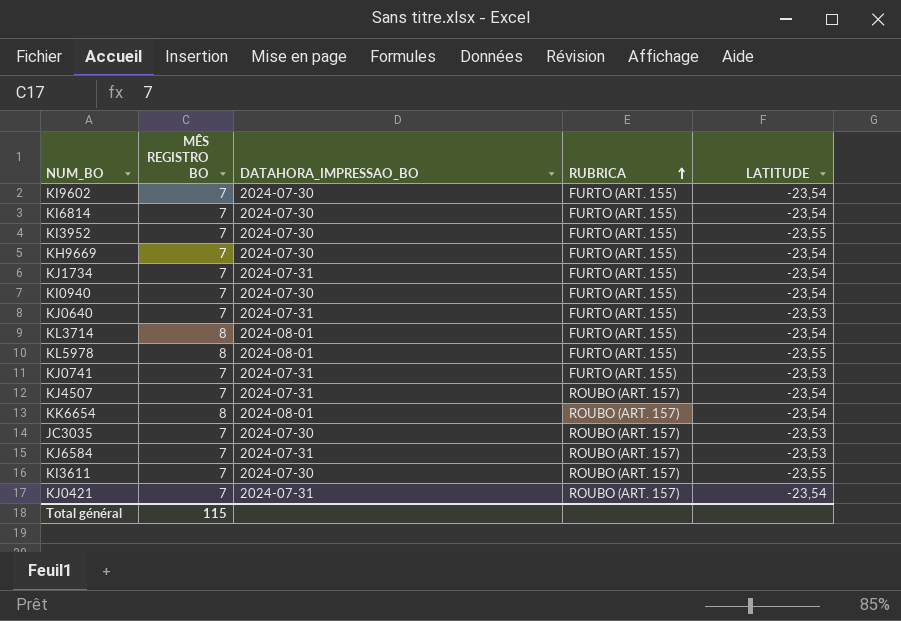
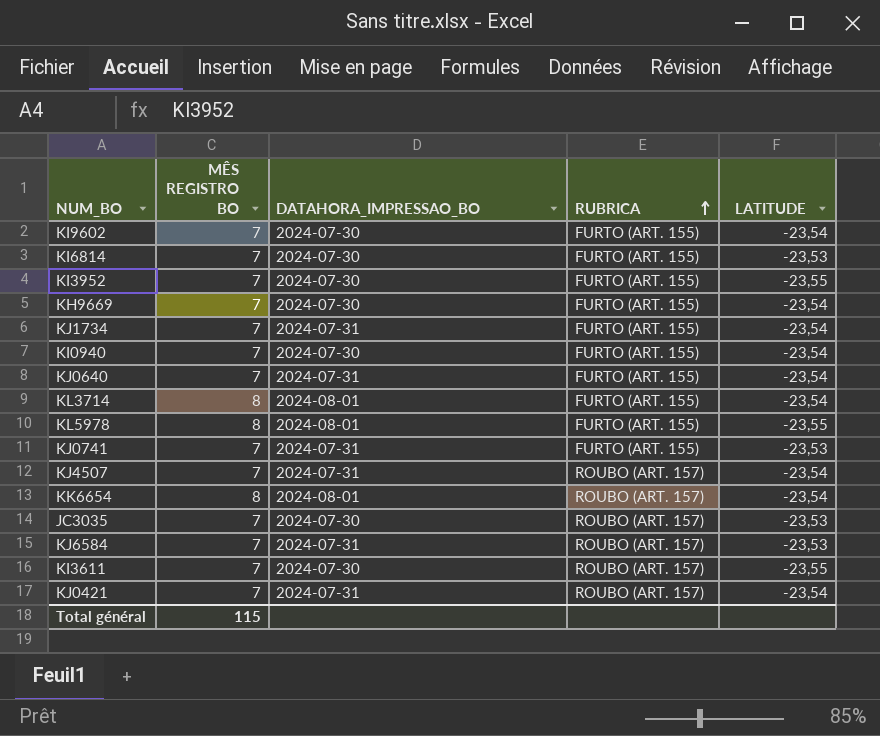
KI6814 | LATITUDE: -23,54 -> -23,53
KJ0640 | LATITUDE: -23,53 -> -23,54

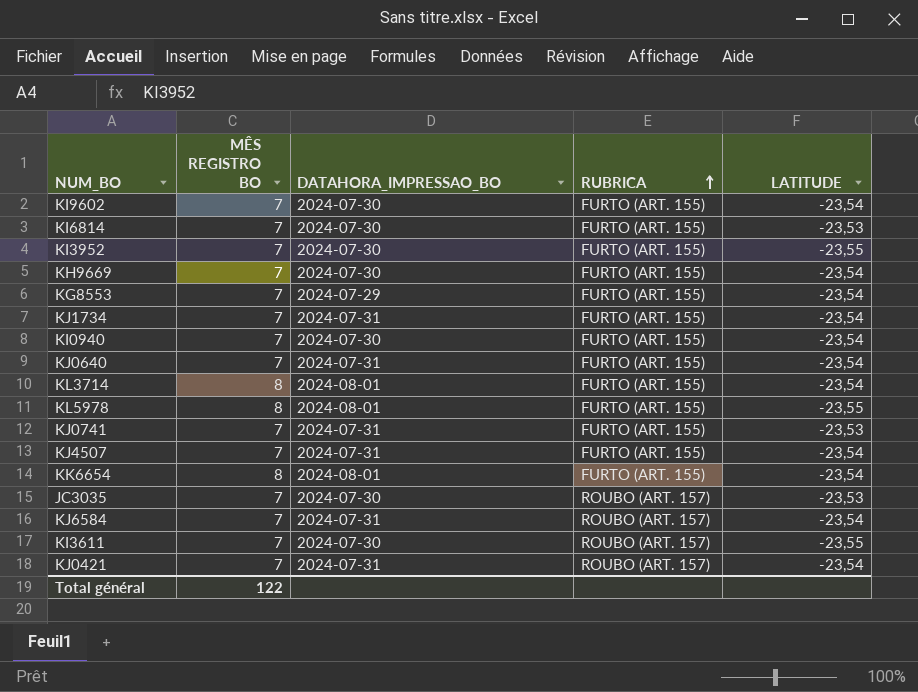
row KG8553: none -> 7 | 2024-07-29 | FURTO (ART. 155) | -23,54
KJ4507 | RUBRICA: ROUBO (ART. 157) -> FURTO (ART. 155)
KK6654 | RUBRICA: ROUBO (ART. 157) -> FURTO (ART. 155)
KJ6584 | LATITUDE: -23,53 -> -23,54
Total général | MÊS REGISTRO BO: 115 -> 122

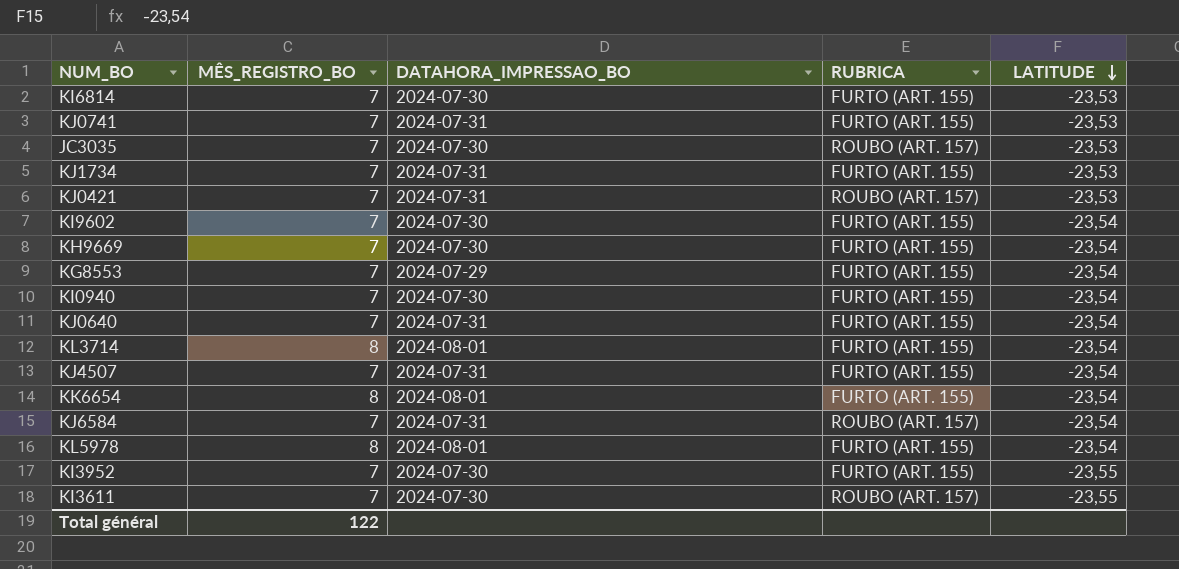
row order: RUBRICA ascending -> LATITUDE descending
column name: MÊS REGISTRO BO -> MÊS_REGISTRO_BO
KJ1734 | LATITUDE: -23,54 -> -23,53
KJ0421 | LATITUDE: -23,54 -> -23,53
KL5978 | LATITUDE: -23,55 -> -23,54

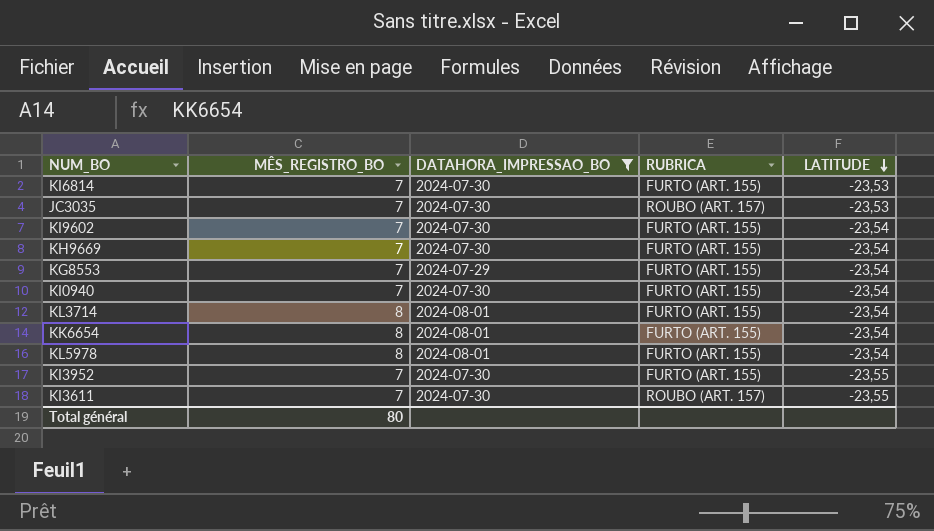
filter: none -> DATAHORA_IMPRESSAO_BO != 2024-07-31
Total général | MÊS_REGISTRO_BO: 122 -> 80

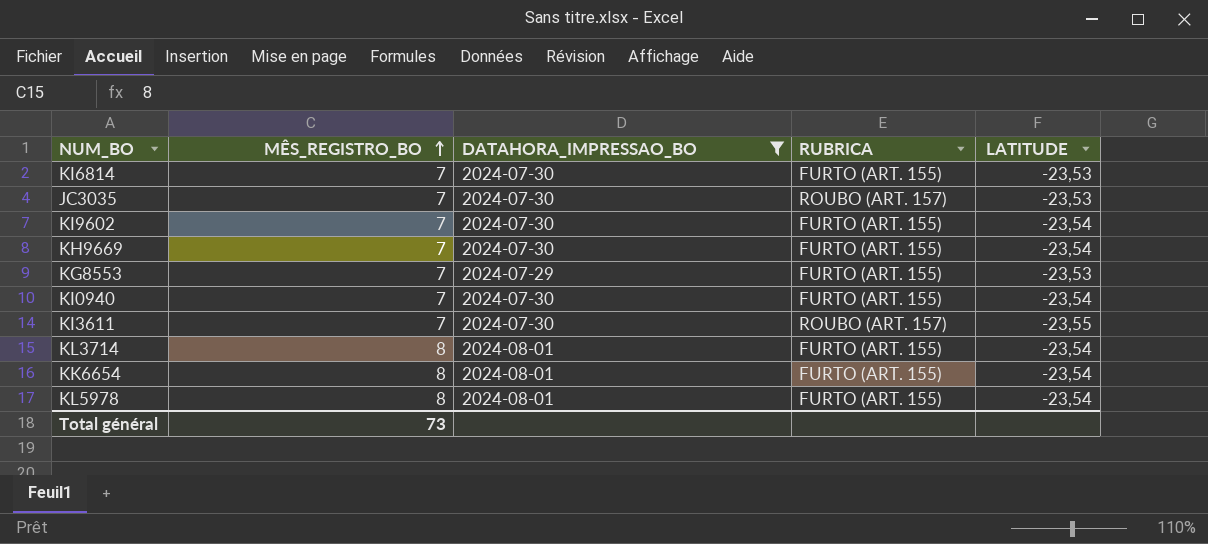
row order: LATITUDE descending -> MÊS_REGISTRO_BO ascending
row KI3952: 7 | 2024-07-30 | FURTO (ART. 155) | -23,55 -> none
KG8553 | LATITUDE: -23,54 -> -23,53
Total général | MÊS_REGISTRO_BO: 80 -> 73

